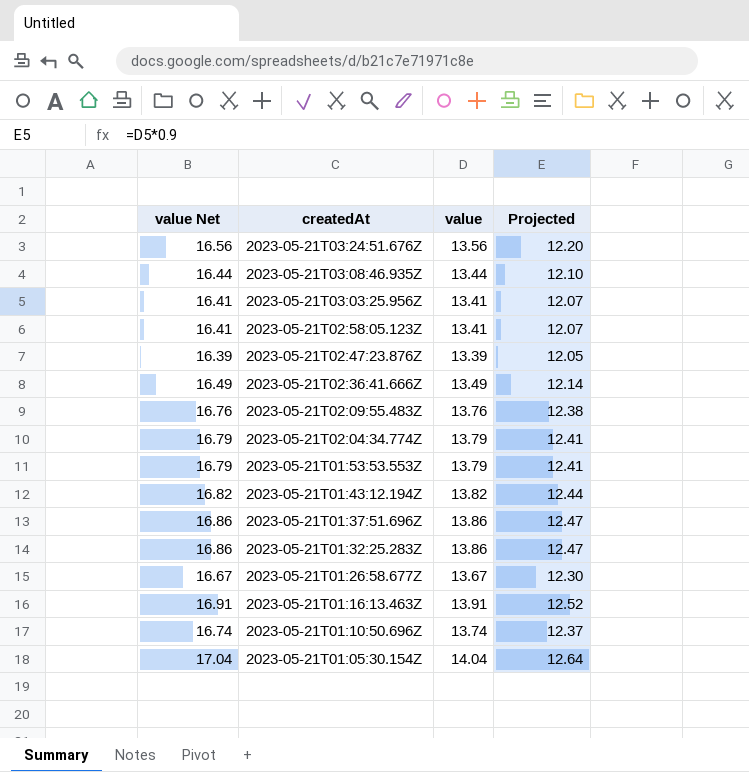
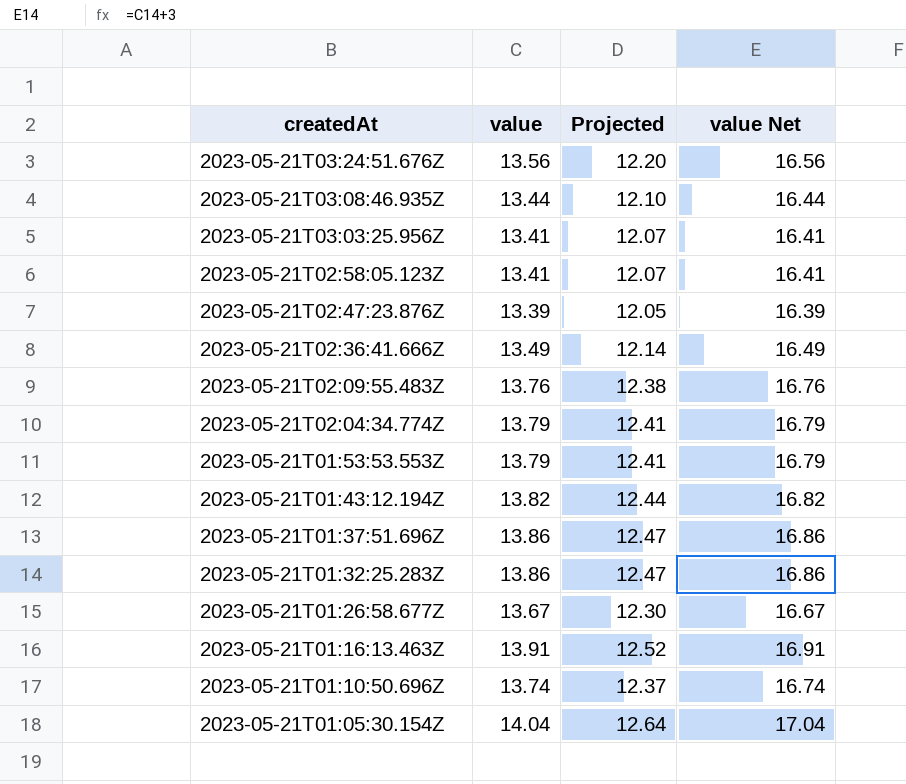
column value Net | position: 1 -> 4

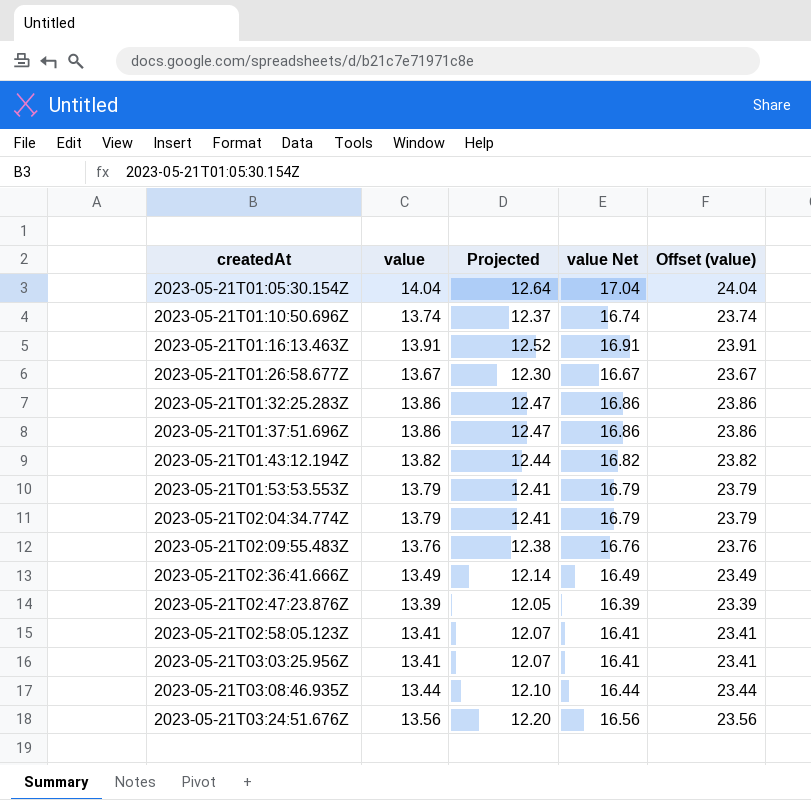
row order: createdAt descending -> createdAt ascending
column Offset (value) | formula: none -> [value] + 10

